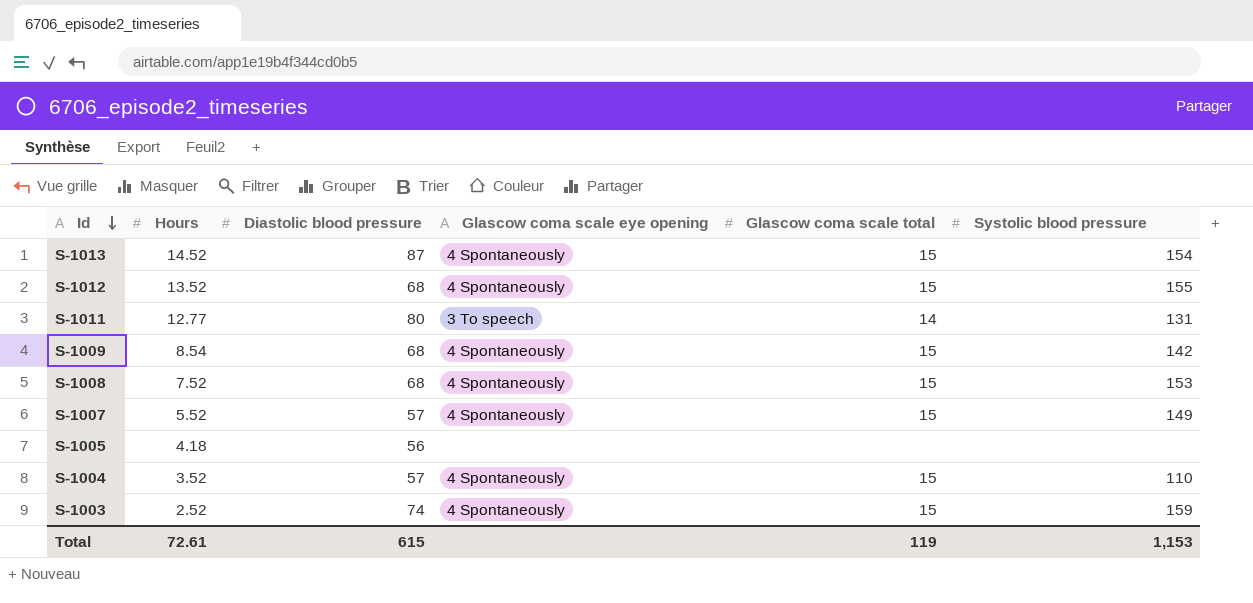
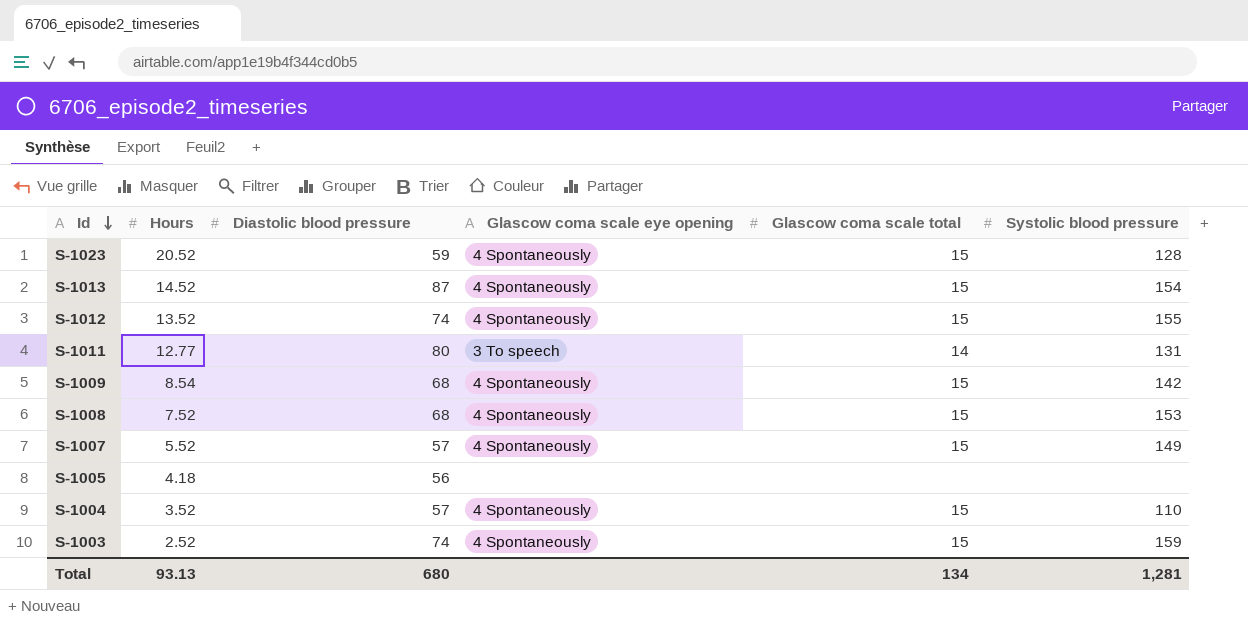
row S-1023: none -> 20.52 | 59 | 4 Spontaneously | 15 | 128
S-1012 | Diastolic blood pressure: 68 -> 74
Total | Hours: 72.61 -> 93.13
Total | Diastolic blood pressure: 615 -> 680
Total | Glascow coma scale total: 119 -> 134
Total | Systolic blood pressure: 1,153 -> 1,281

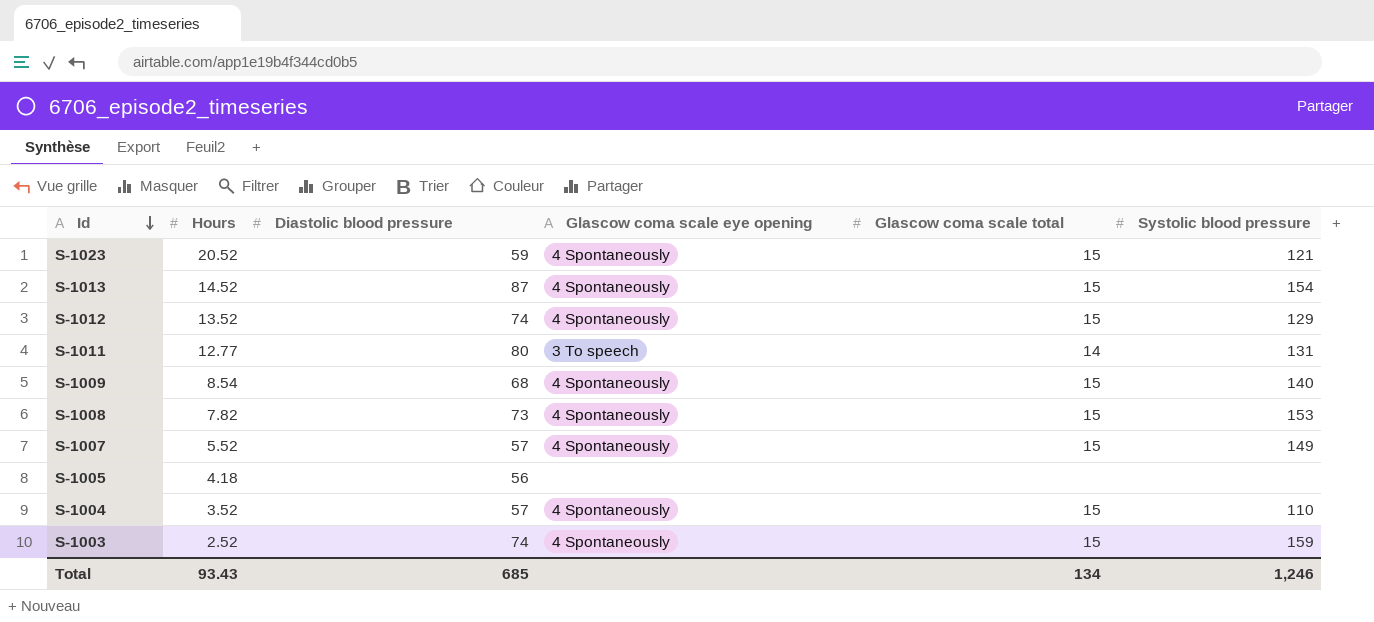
S-1023 | Systolic blood pressure: 128 -> 121
S-1012 | Systolic blood pressure: 155 -> 129
S-1009 | Systolic blood pressure: 142 -> 140
S-1008 | Hours: 7.52 -> 7.82
S-1008 | Diastolic blood pressure: 68 -> 73
Total | Hours: 93.13 -> 93.43
Total | Diastolic blood pressure: 680 -> 685
Total | Systolic blood pressure: 1,281 -> 1,246

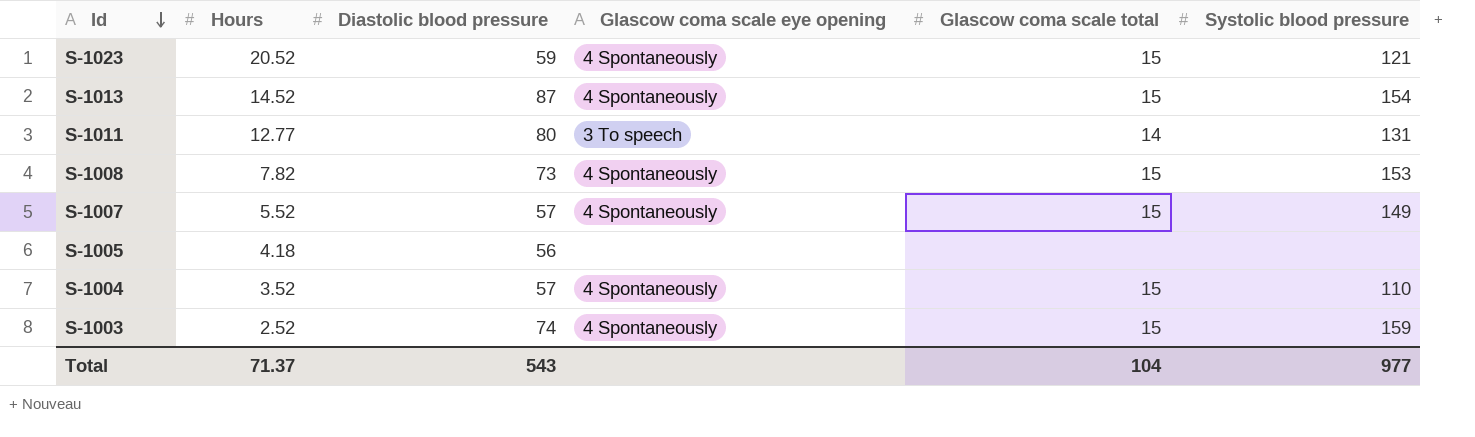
row S-1012: 13.52 | 74 | 4 Spontaneously | 15 | 129 -> none
row S-1009: 8.54 | 68 | 4 Spontaneously | 15 | 140 -> none
Total | Hours: 93.43 -> 71.37
Total | Diastolic blood pressure: 685 -> 543
Total | Glascow coma scale total: 134 -> 104
Total | Systolic blood pressure: 1,246 -> 977

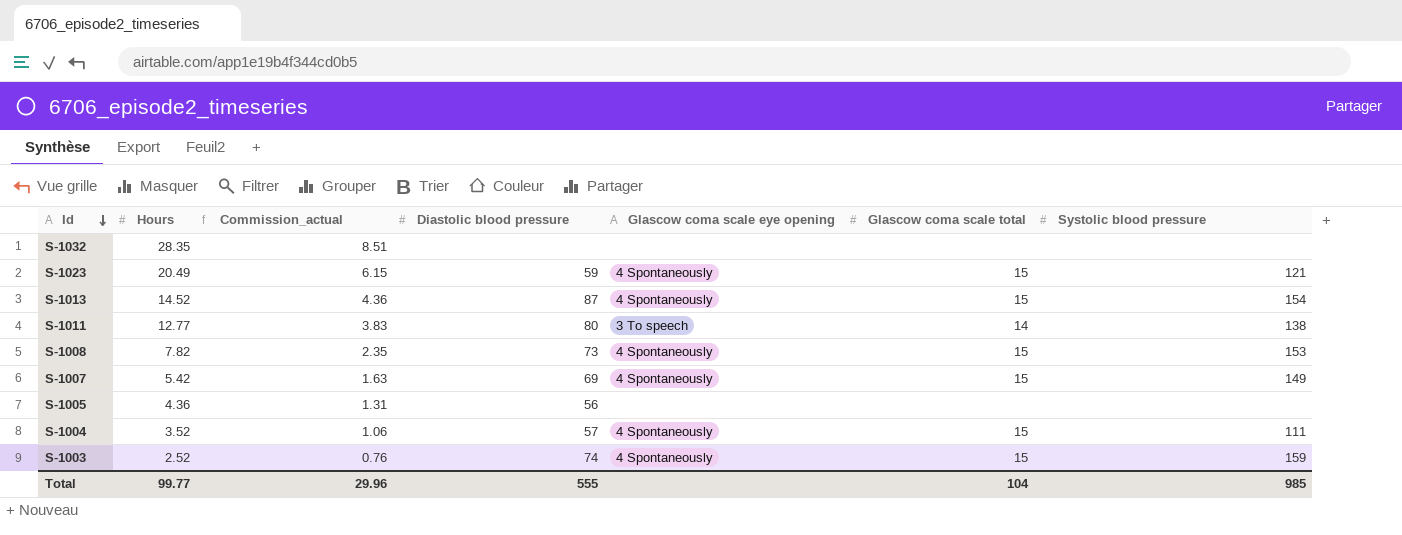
column Commission_actual | formula: none -> [Hours] * 0.3
row S-1032: none -> 28.35 | 8.51 | none | none | none | none
S-1023 | Hours: 20.52 -> 20.49
S-1011 | Systolic blood pressure: 131 -> 138
S-1007 | Hours: 5.52 -> 5.42
S-1007 | Diastolic blood pressure: 57 -> 69
S-1005 | Hours: 4.18 -> 4.36
S-1004 | Systolic blood pressure: 110 -> 111
Total | Hours: 71.37 -> 99.77
Total | Diastolic blood pressure: 543 -> 555
Total | Systolic blood pressure: 977 -> 985

